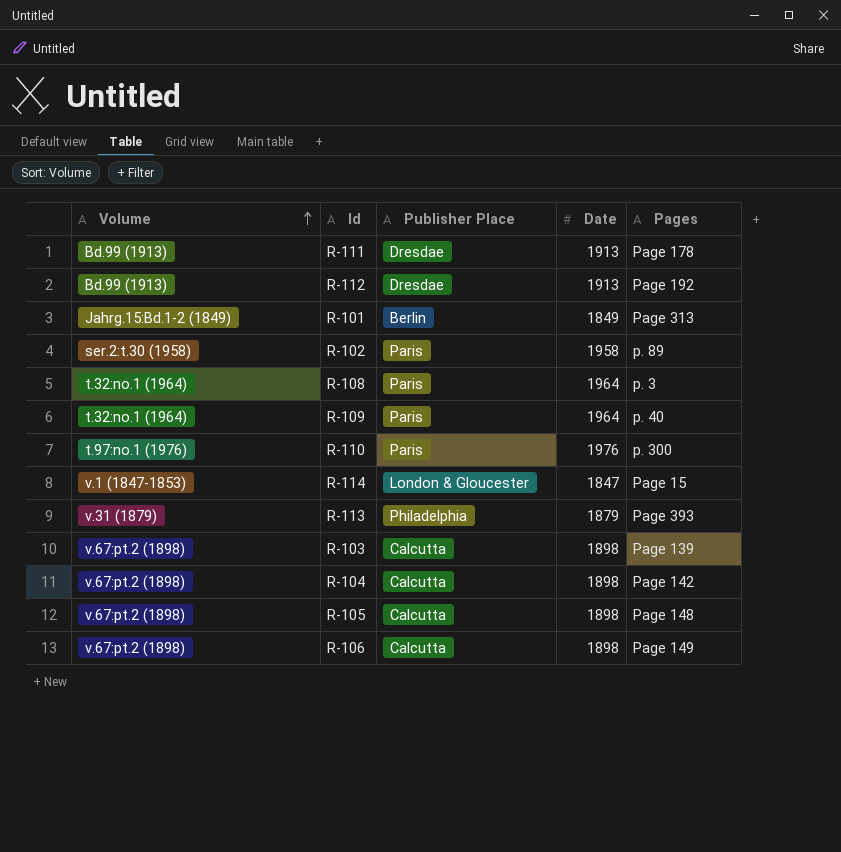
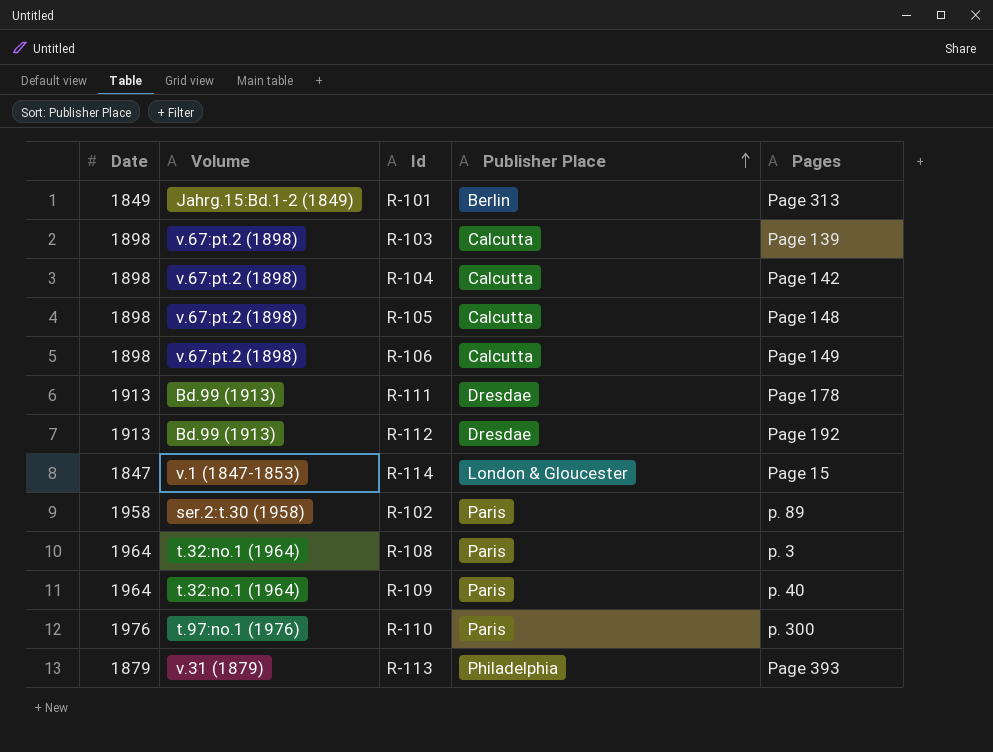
row order: Volume ascending -> Publisher Place ascending
column Date | position: 4 -> 1

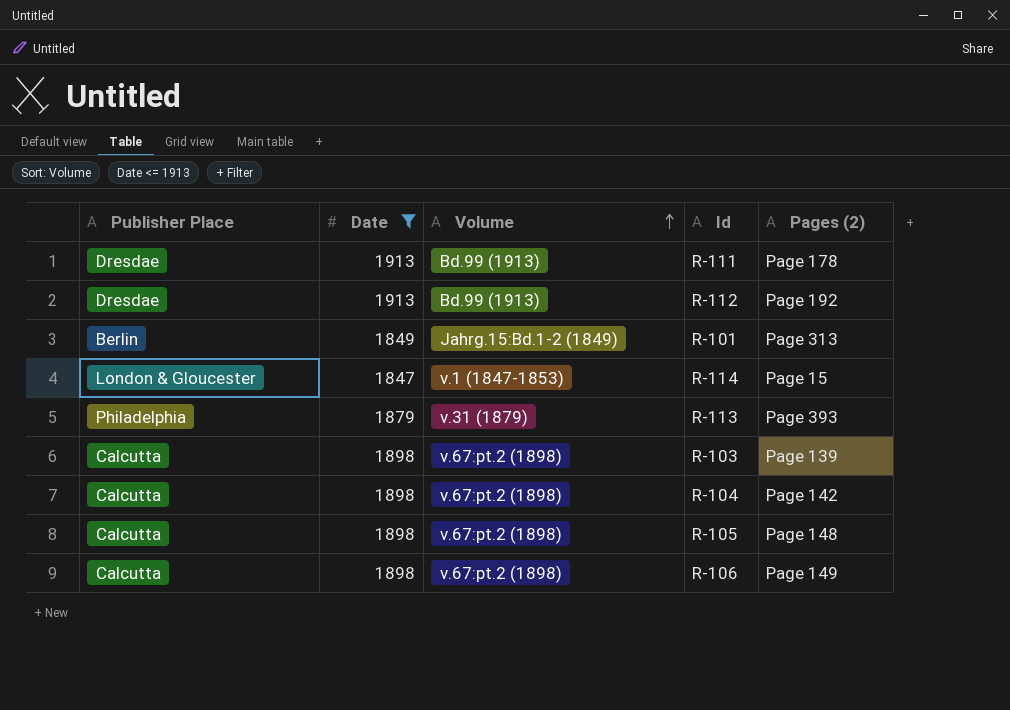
filter: none -> Date <= 1913
row order: Publisher Place ascending -> Volume ascending
column Publisher Place | position: 4 -> 1
column name: Pages -> Pages (2)

